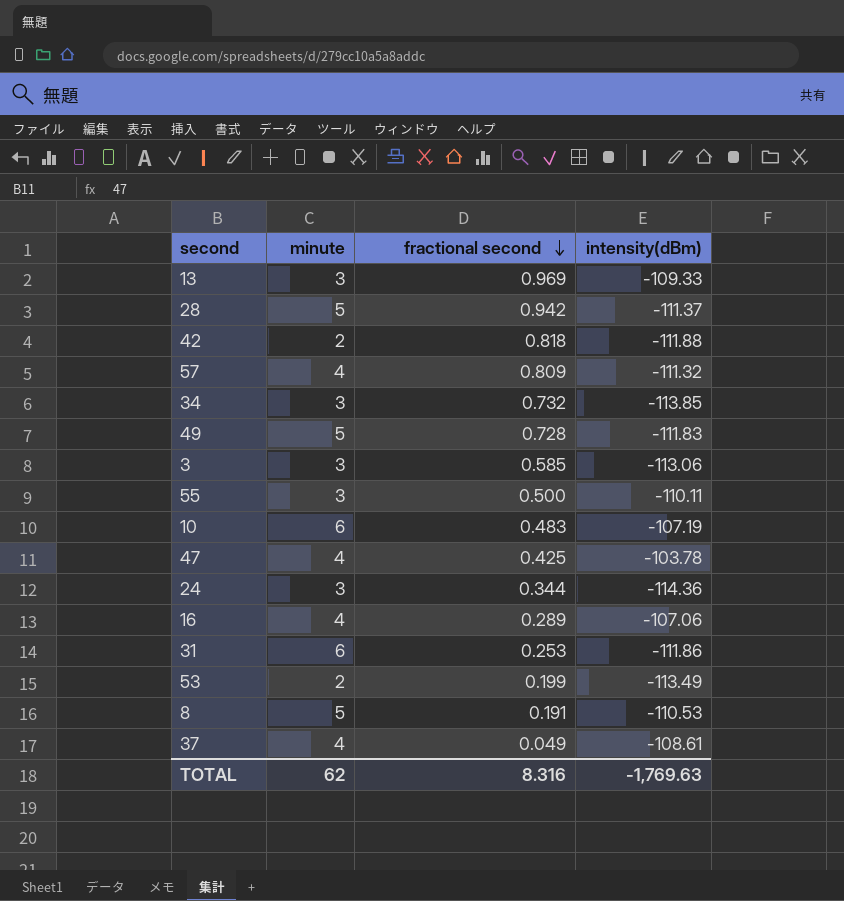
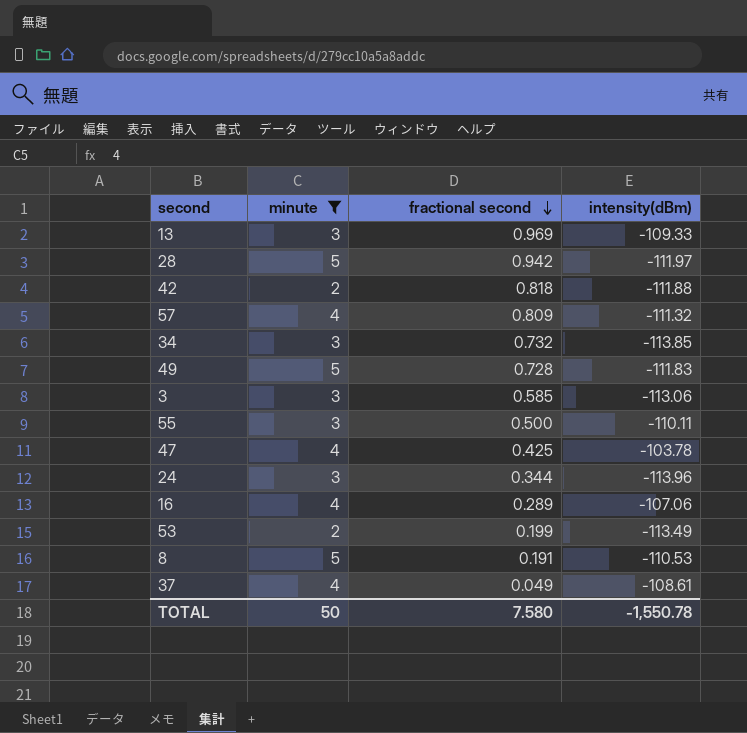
filter: none -> minute != 6
28 | intensity(dBm): -111.37 -> -111.97
24 | intensity(dBm): -114.36 -> -113.96
TOTAL | minute: 62 -> 50
TOTAL | fractional second: 8.316 -> 7.580
TOTAL | intensity(dBm): -1,769.63 -> -1,550.78

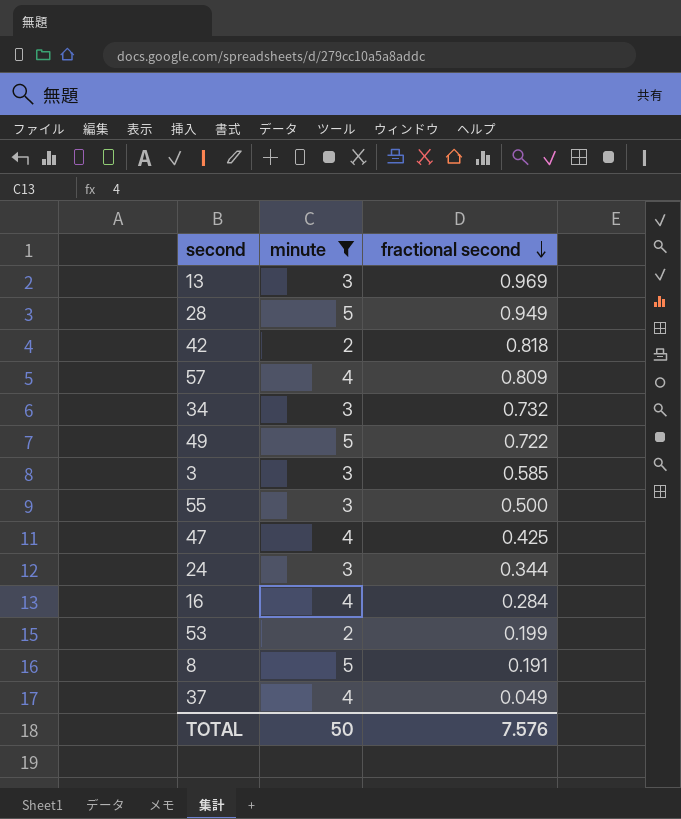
column intensity(dBm) | position: 4 -> none
28 | fractional second: 0.942 -> 0.949
49 | fractional second: 0.728 -> 0.722
16 | fractional second: 0.289 -> 0.284
TOTAL | fractional second: 7.580 -> 7.576

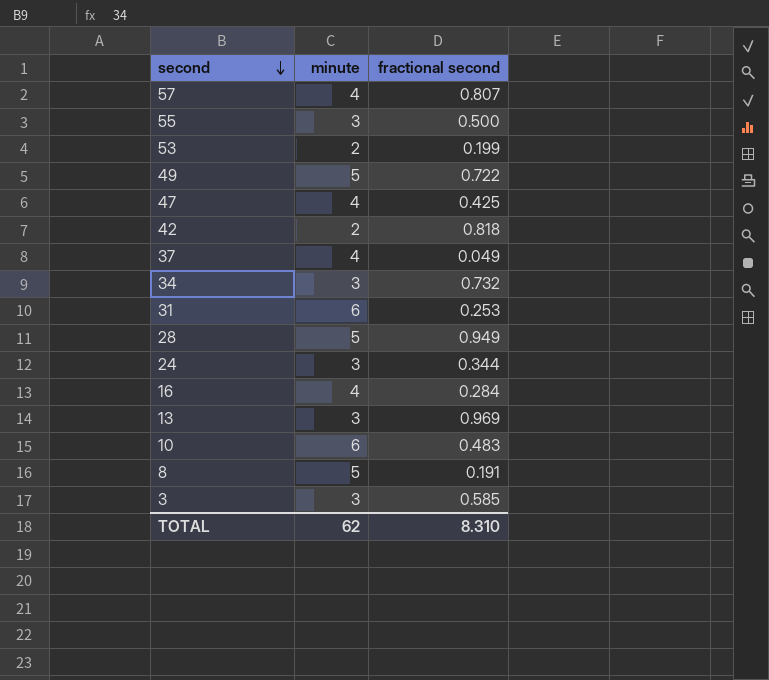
filter: minute != 6 -> none
row order: fractional second descending -> second descending
57 | fractional second: 0.809 -> 0.807
TOTAL | minute: 50 -> 62
TOTAL | fractional second: 7.576 -> 8.310

